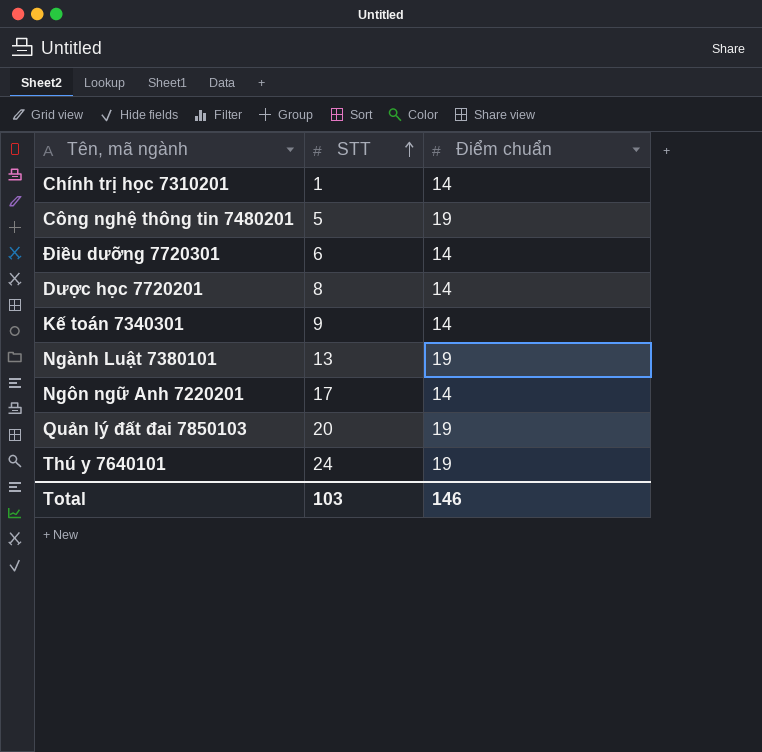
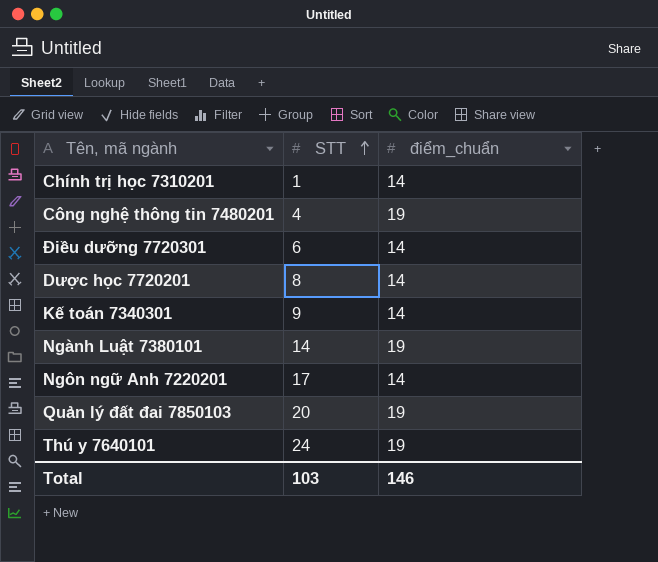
column name: Điểm chuẩn -> điểm_chuẩn
Công nghệ thông tin 7480201 | STT: 5 -> 4
Ngành Luật 7380101 | STT: 13 -> 14

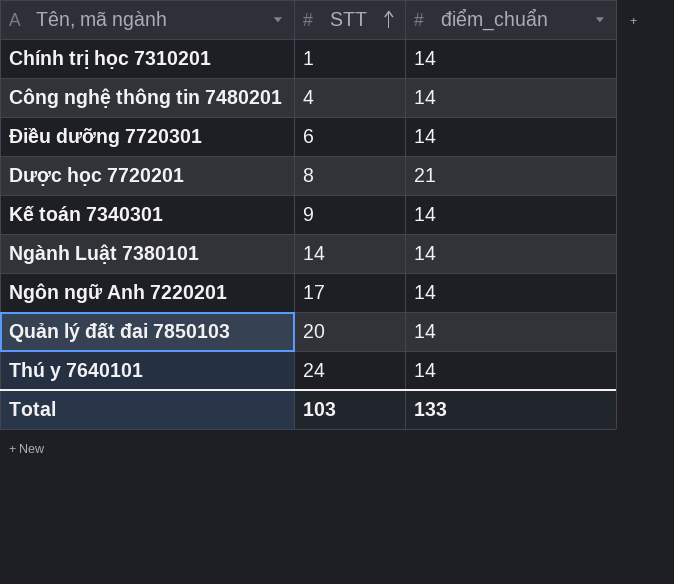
Công nghệ thông tin 7480201 | điểm_chuẩn: 19 -> 14
Dược học 7720201 | điểm_chuẩn: 14 -> 21
Ngành Luật 7380101 | điểm_chuẩn: 19 -> 14
Quản lý đất đai 7850103 | điểm_chuẩn: 19 -> 14
Thú y 7640101 | điểm_chuẩn: 19 -> 14
Total | điểm_chuẩn: 146 -> 133

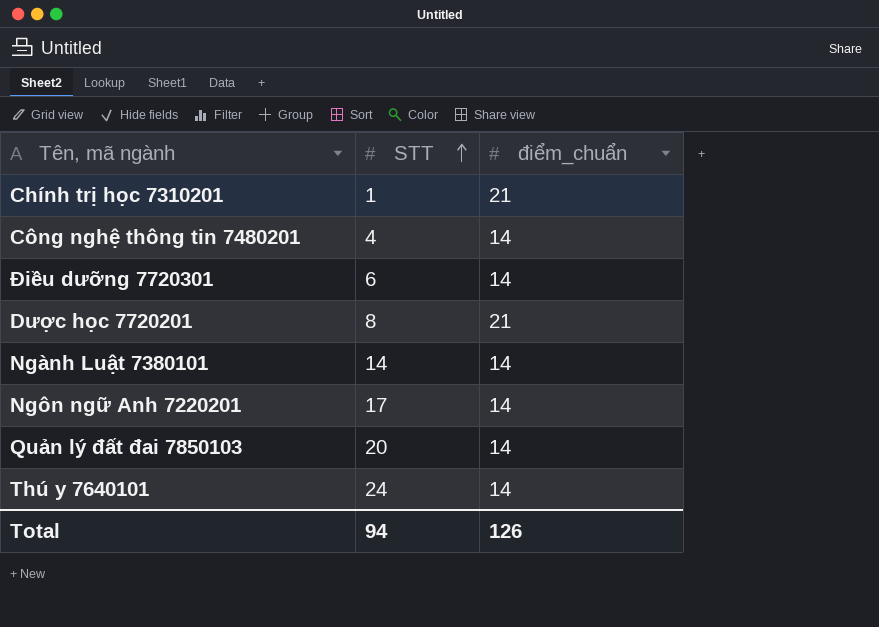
row Kế toán 7340301: 9 | 14 -> none
Chính trị học 7310201 | điểm_chuẩn: 14 -> 21
Total | STT: 103 -> 94
Total | điểm_chuẩn: 133 -> 126

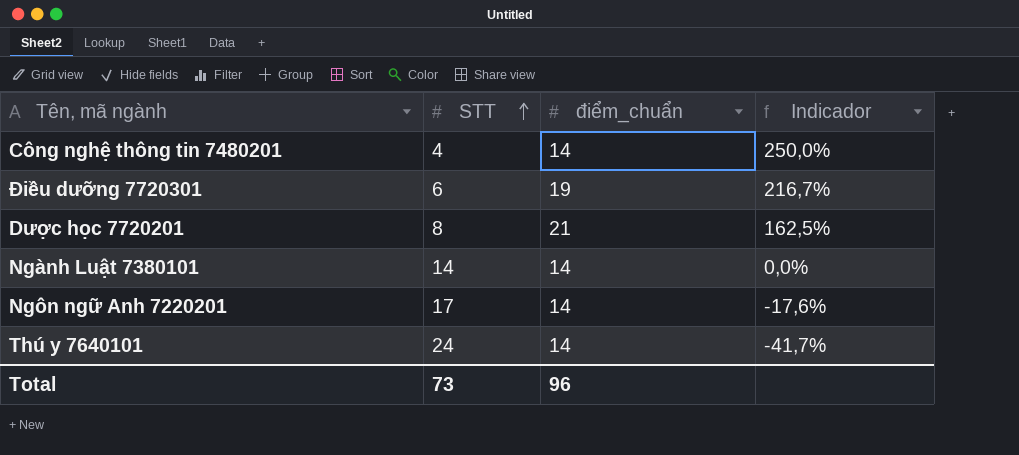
column Indicador | formula: none -> ([điểm_chuẩn] - [STT]) / [STT]
row Chính trị học 7310201: 1 | 21 -> none
row Quản lý đất đai 7850103: 20 | 14 -> none
Điều dưỡng 7720301 | điểm_chuẩn: 14 -> 19
Total | STT: 94 -> 73
Total | điểm_chuẩn: 126 -> 96

